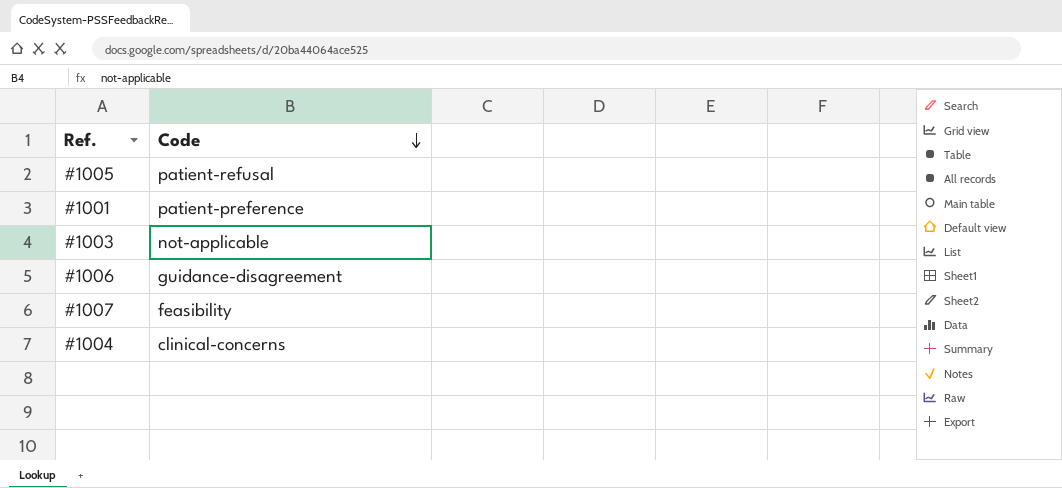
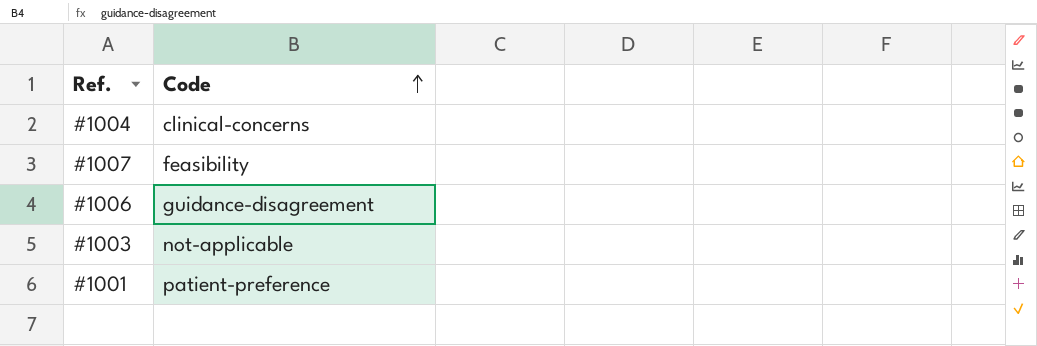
row order: Code descending -> Code ascending
row #1005: patient-refusal -> none

